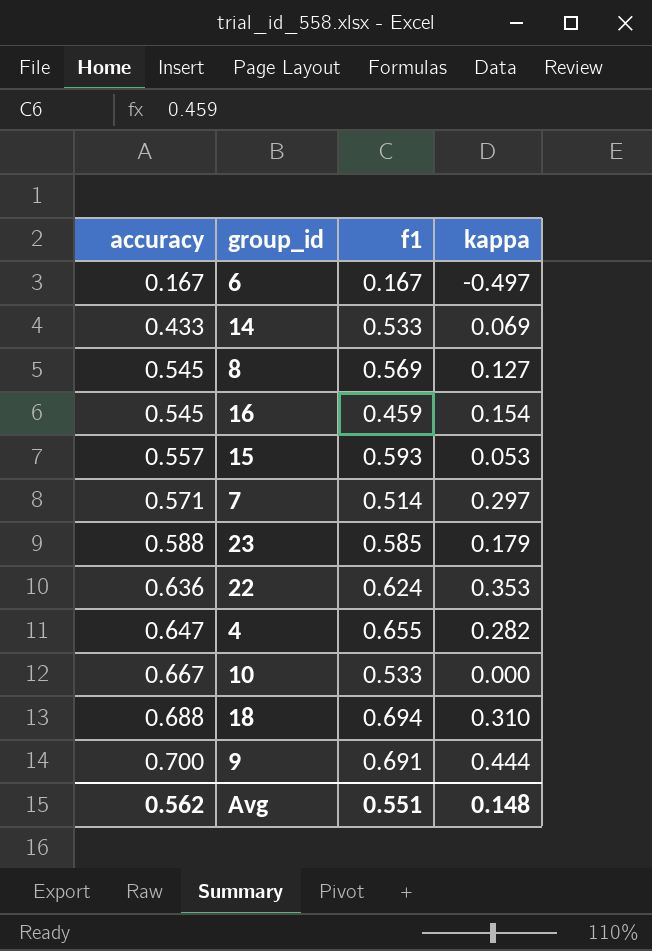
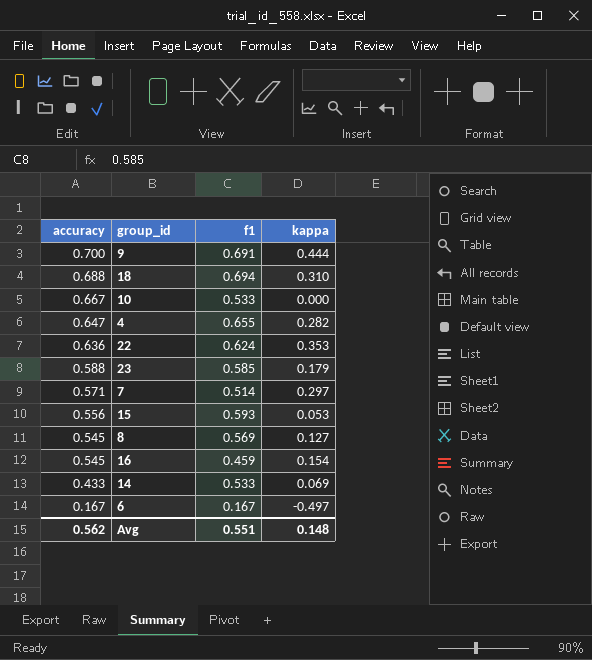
row order: accuracy ascending -> accuracy descending
15 | accuracy: 0.557 -> 0.556

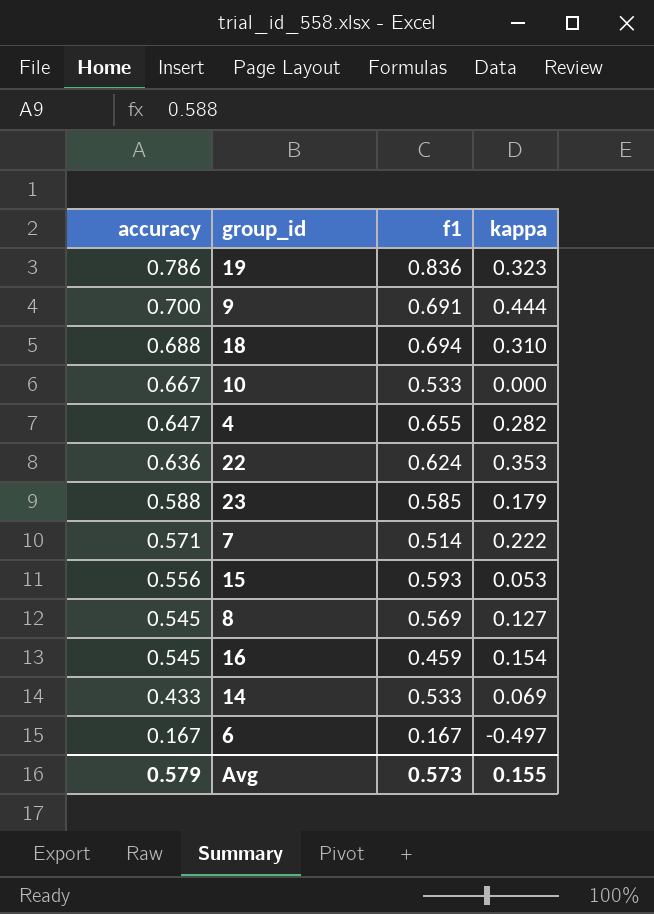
row 19: none -> 0.786 | 0.836 | 0.323
7 | kappa: 0.297 -> 0.222
Avg | accuracy: 0.562 -> 0.579
Avg | f1: 0.551 -> 0.573
Avg | kappa: 0.148 -> 0.155

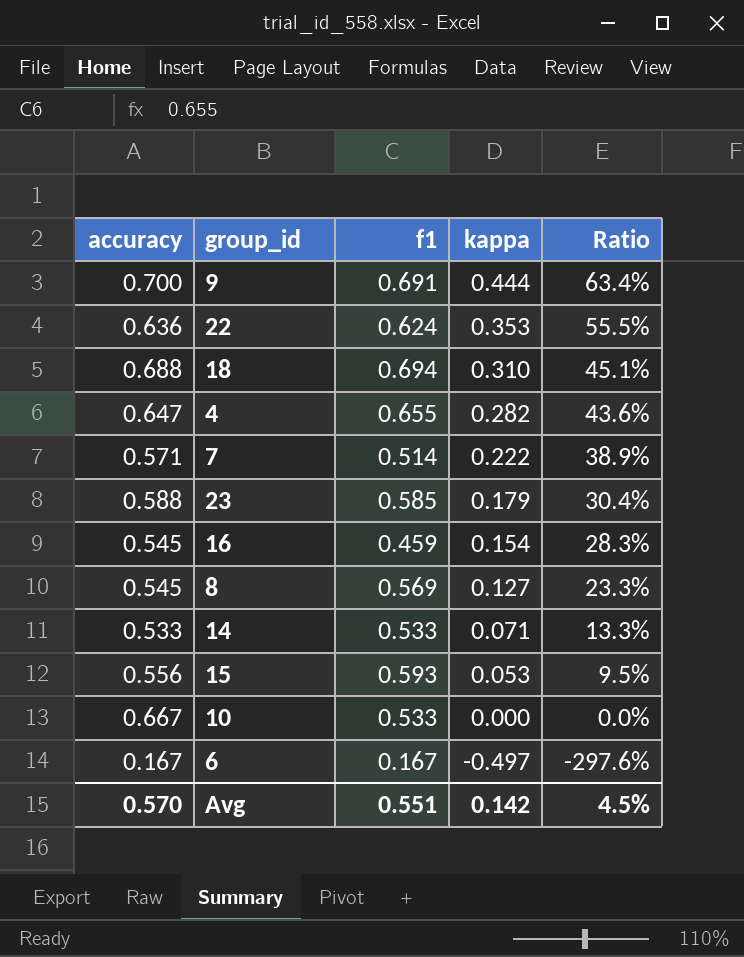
row order: accuracy descending -> kappa descending
column Ratio | formula: none -> [kappa] / [accuracy]
row 19: 0.786 | 0.836 | 0.323 -> none
14 | accuracy: 0.433 -> 0.533
14 | kappa: 0.069 -> 0.071
Avg | accuracy: 0.579 -> 0.570
Avg | f1: 0.573 -> 0.551
Avg | kappa: 0.155 -> 0.142

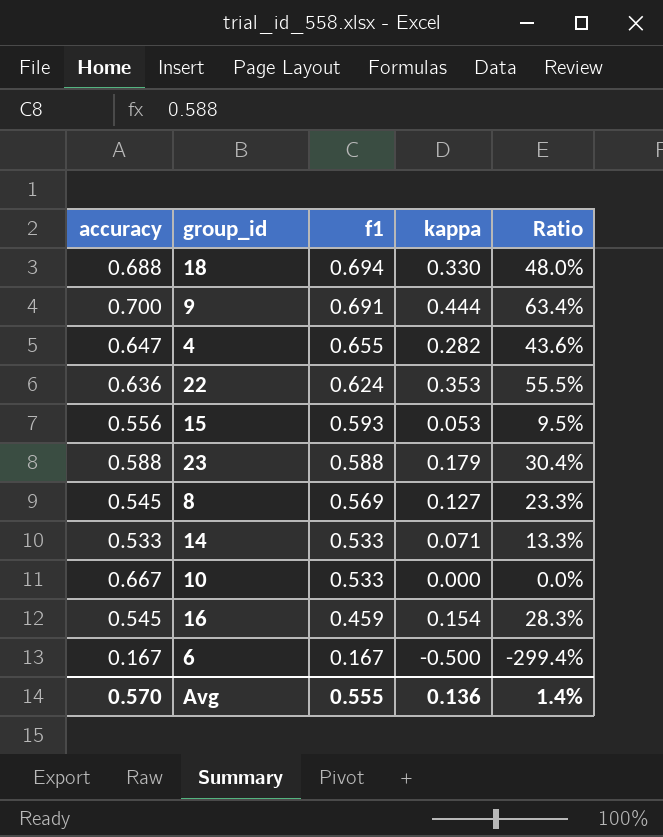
row order: kappa descending -> f1 descending
row 7: 0.571 | 0.514 | 0.222 | 38.9% -> none
18 | kappa: 0.310 -> 0.330
18 | Ratio: 45.1% -> 48.0%
23 | f1: 0.585 -> 0.588
6 | kappa: -0.497 -> -0.500
6 | Ratio: -297.6% -> -299.4%
Avg | f1: 0.551 -> 0.555
Avg | kappa: 0.142 -> 0.136
Avg | Ratio: 4.5% -> 1.4%

